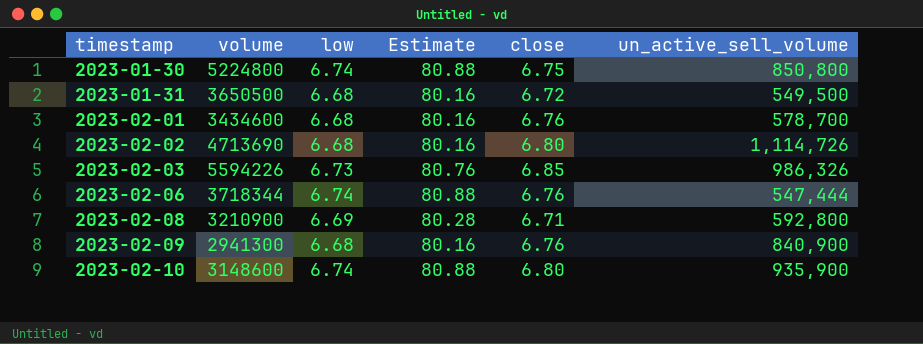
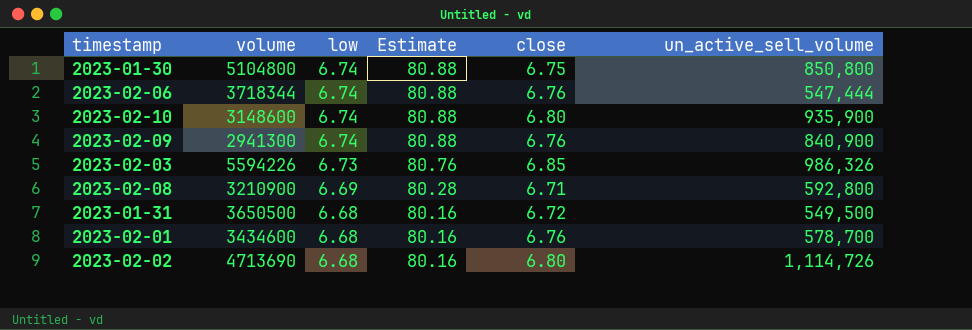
row order: timestamp ascending -> low descending
2023-01-30 | volume: 5224800 -> 5104800
2023-02-09 | low: 6.68 -> 6.74
2023-02-09 | Estimate: 80.16 -> 80.88

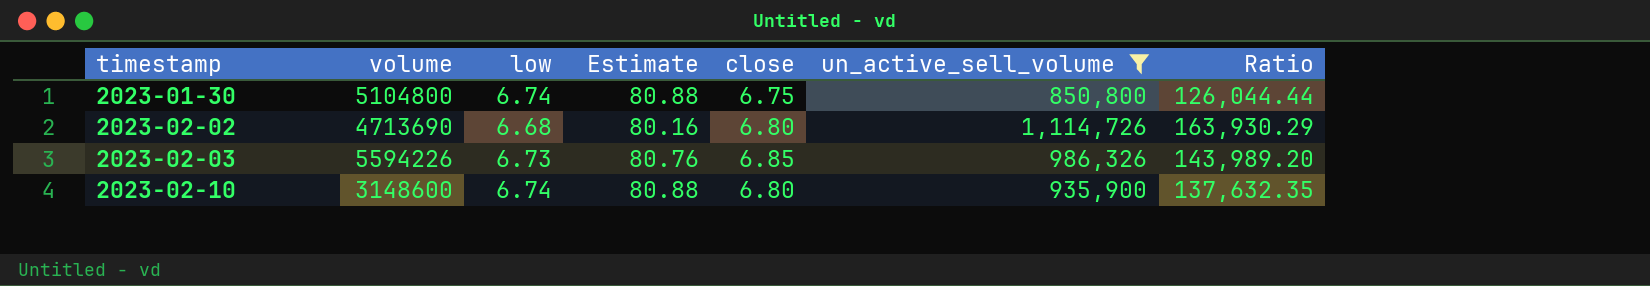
filter: none -> un_active_sell_volume >= 850,800
row order: low descending -> timestamp ascending
column Ratio | formula: none -> [un_active_sell_volume] / [close]

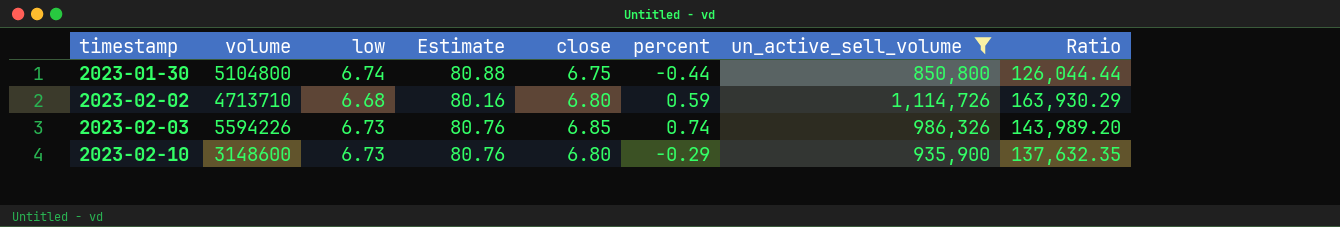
column percent | position: none -> 6
2023-02-02 | volume: 4713690 -> 4713710
2023-02-10 | low: 6.74 -> 6.73
2023-02-10 | Estimate: 80.88 -> 80.76

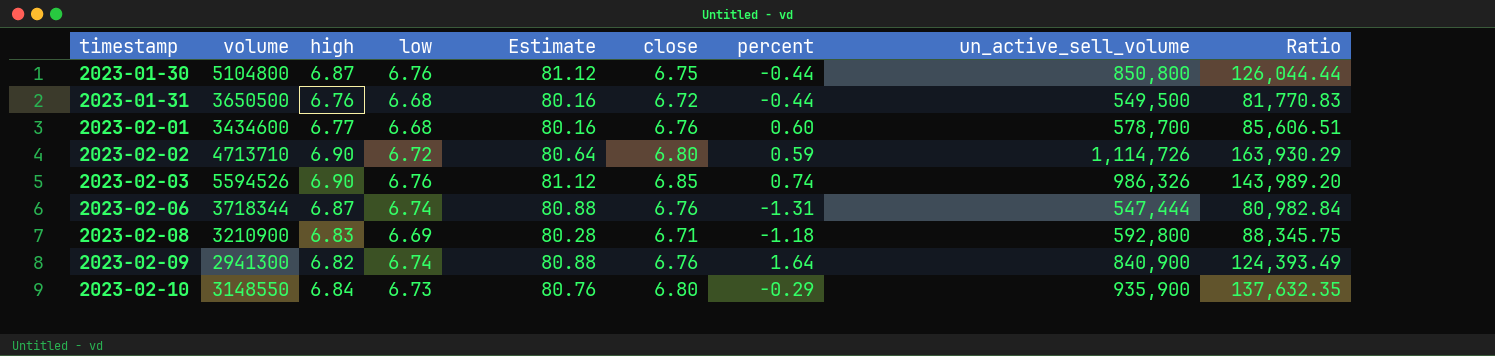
filter: un_active_sell_volume >= 850,800 -> none
column high | position: none -> 3
2023-01-30 | low: 6.74 -> 6.76
2023-01-30 | Estimate: 80.88 -> 81.12
2023-02-02 | low: 6.68 -> 6.72
2023-02-02 | Estimate: 80.16 -> 80.64
2023-02-03 | volume: 5594226 -> 5594526
2023-02-03 | low: 6.73 -> 6.76
2023-02-03 | Estimate: 80.76 -> 81.12
2023-02-10 | volume: 3148600 -> 3148550

